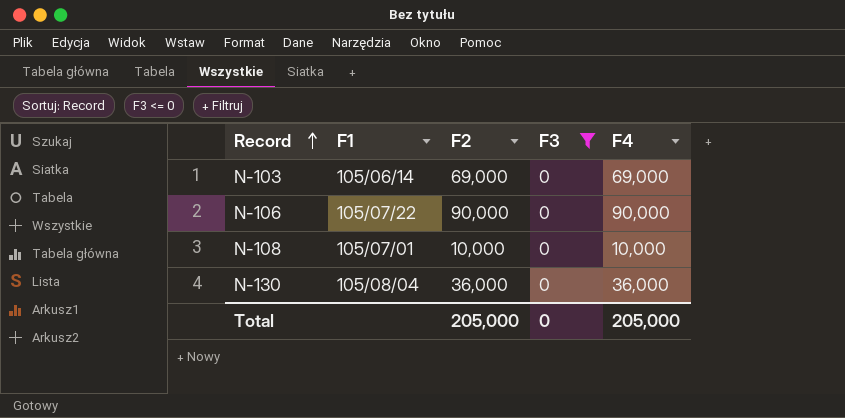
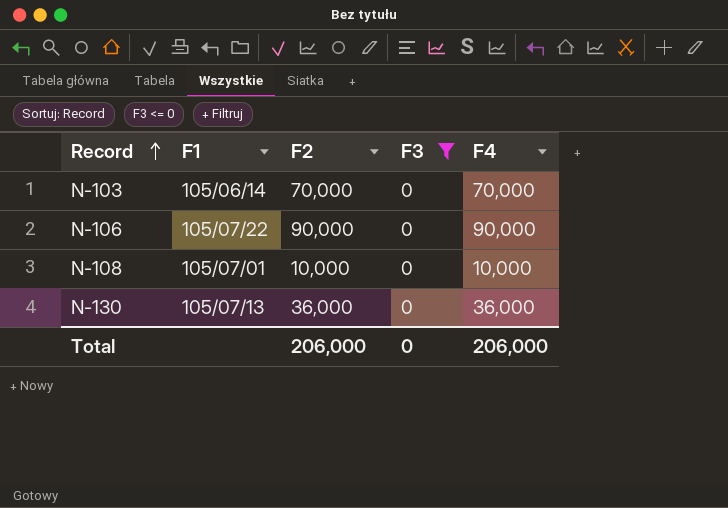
N-103 | F2: 69,000 -> 70,000
N-103 | F4: 69,000 -> 70,000
N-130 | F1: 105/08/04 -> 105/07/13
Total | F2: 205,000 -> 206,000
Total | F4: 205,000 -> 206,000

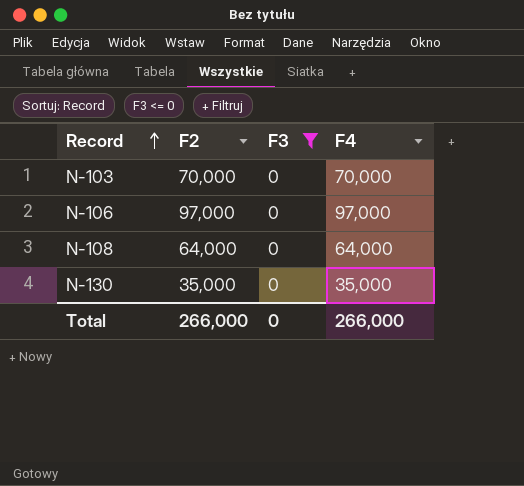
column F1 | position: 2 -> none
N-106 | F2: 90,000 -> 97,000
N-106 | F4: 90,000 -> 97,000
N-108 | F2: 10,000 -> 64,000
N-108 | F4: 10,000 -> 64,000
N-130 | F2: 36,000 -> 35,000
N-130 | F4: 36,000 -> 35,000
Total | F2: 206,000 -> 266,000
Total | F4: 206,000 -> 266,000

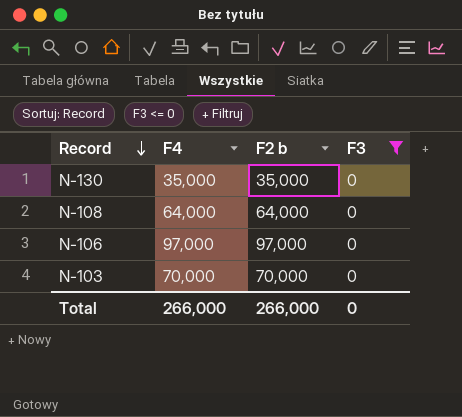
row order: Record ascending -> Record descending
column F4 | position: 4 -> 2
column name: F2 -> F2 b

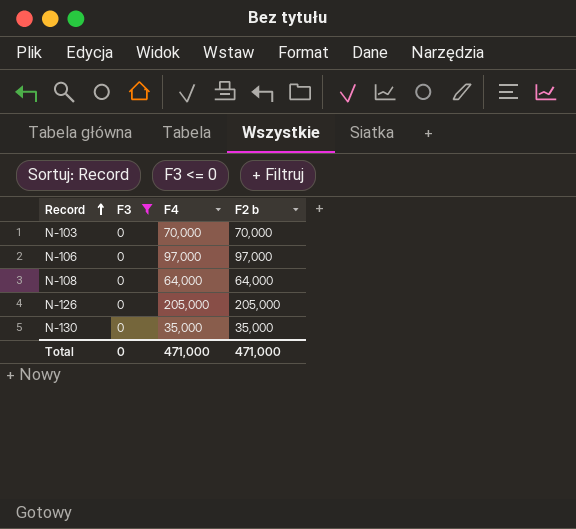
row order: Record descending -> Record ascending
column F3 | position: 4 -> 2
row N-126: none -> 0 | 205,000 | 205,000
Total | F4: 266,000 -> 471,000
Total | F2 b: 266,000 -> 471,000

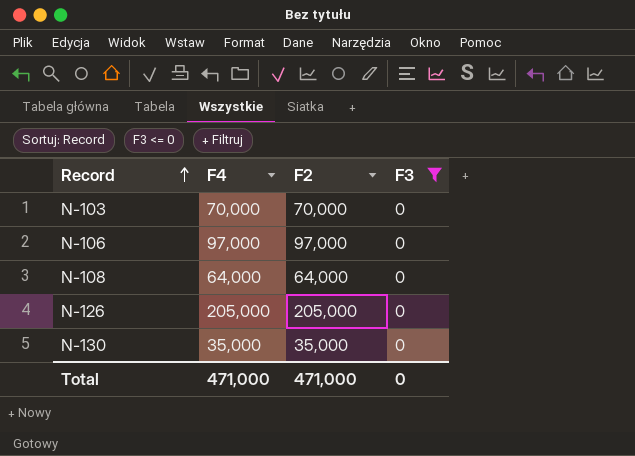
column name: F2 b -> F2
column F3 | position: 2 -> 4

